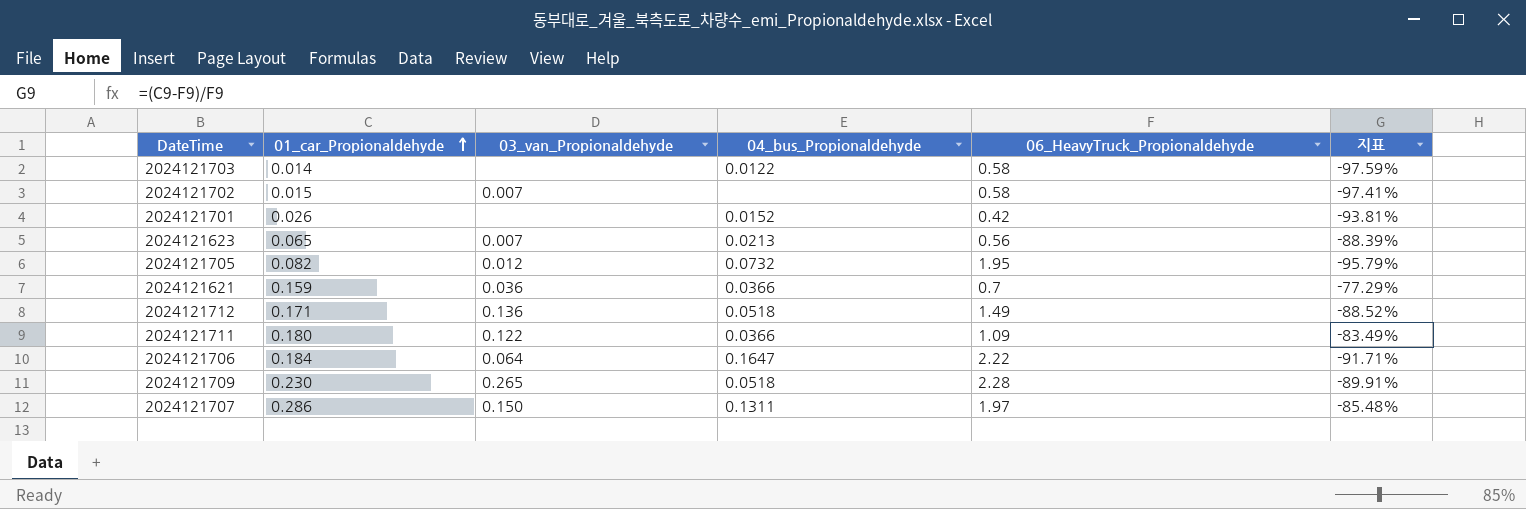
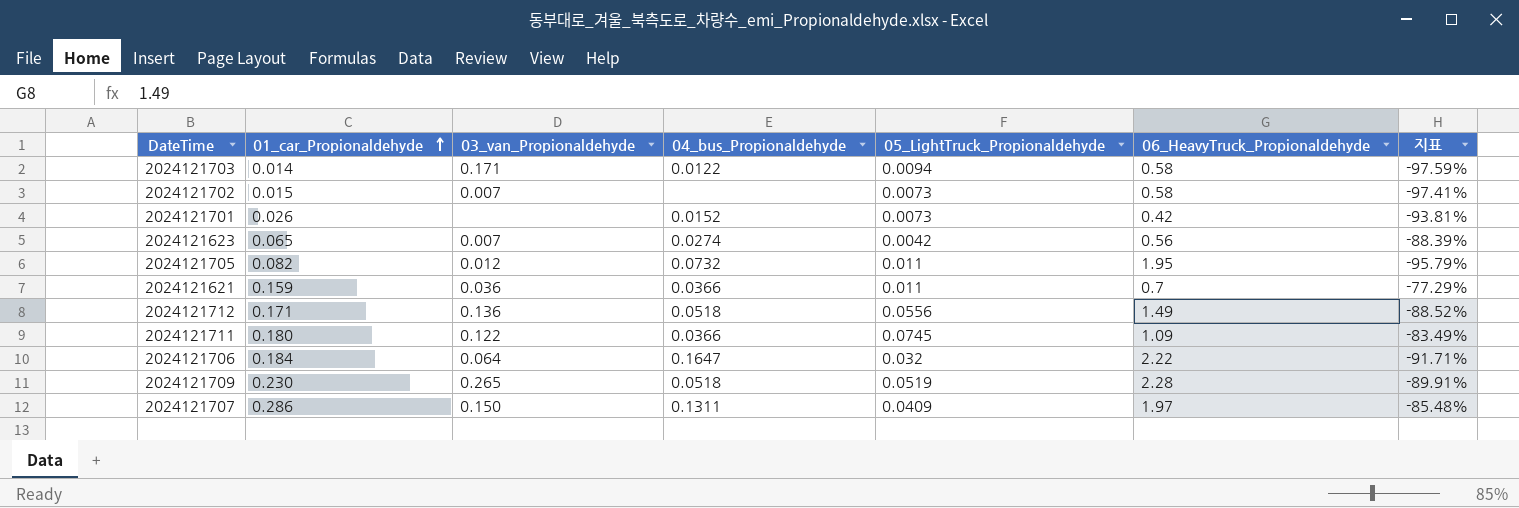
column 05_LightTruck_Propionaldehyde | position: none -> 5
2024121703 | 03_van_Propionaldehyde: none -> 0.171
2024121623 | 04_bus_Propionaldehyde: 0.0213 -> 0.0274

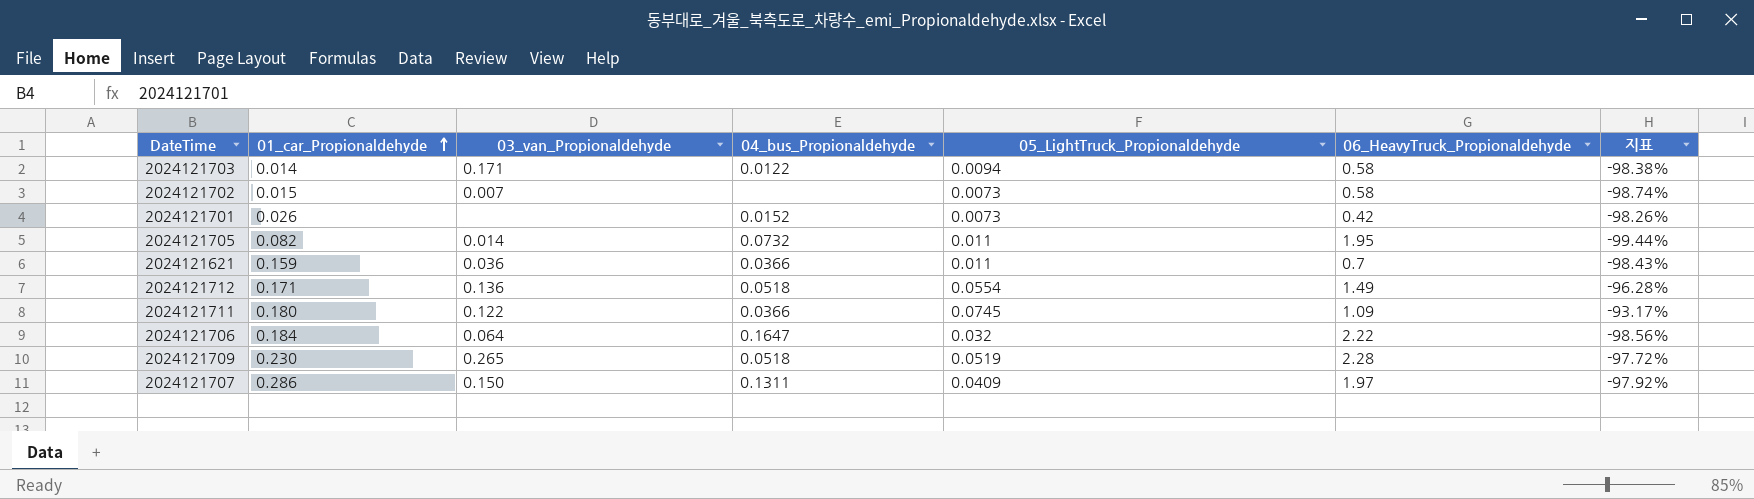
column 지표 | formula: ([01_car_Propionaldehyde] - [06_HeavyTruck_Propionaldehyde]) / [06_HeavyTruck_Propionaldehyde] -> ([05_LightTruck_Propionaldehyde] - [06_HeavyTruck_Propionaldehyde]) / [06_HeavyTruck_Propionaldehyde]
row 2024121623: 0.065 | 0.007 | 0.0274 | 0.0042 | 0.56 | -88.39% -> none
2024121705 | 03_van_Propionaldehyde: 0.012 -> 0.014
2024121712 | 05_LightTruck_Propionaldehyde: 0.0556 -> 0.0554

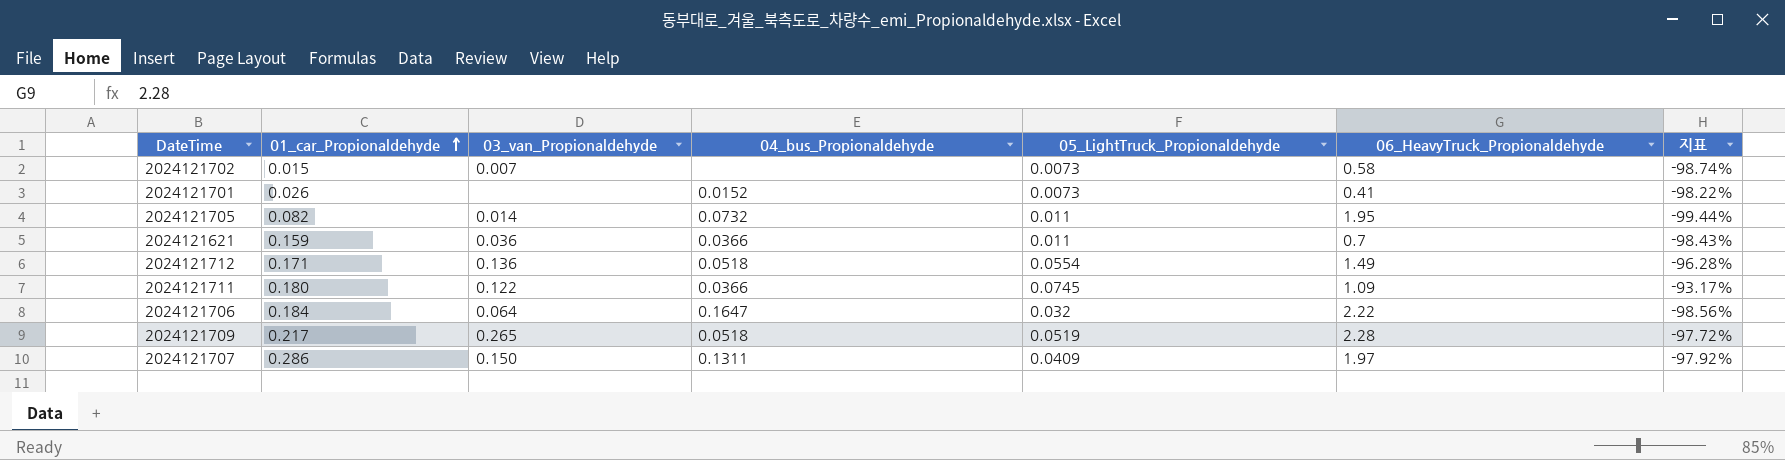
row 2024121703: 0.014 | 0.171 | 0.0122 | 0.0094 | 0.58 | -98.38% -> none
2024121701 | 06_HeavyTruck_Propionaldehyde: 0.42 -> 0.41
2024121701 | 지표: -98.26% -> -98.22%
2024121709 | 01_car_Propionaldehyde: 0.230 -> 0.217

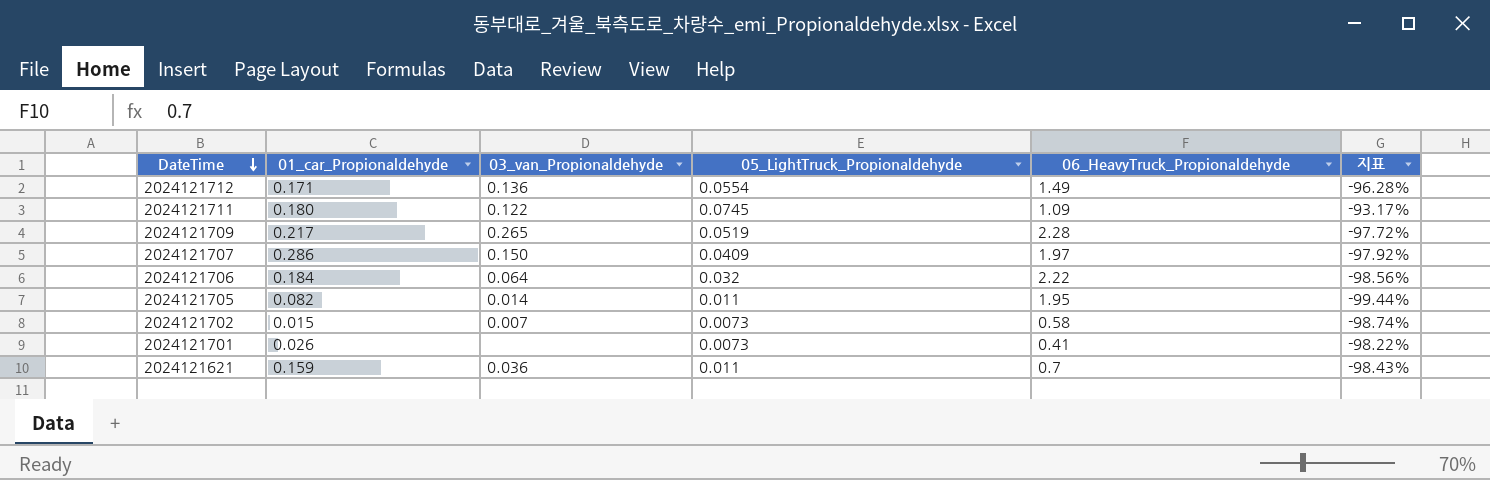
row order: 01_car_Propionaldehyde ascending -> DateTime descending
column 04_bus_Propionaldehyde | position: 4 -> none

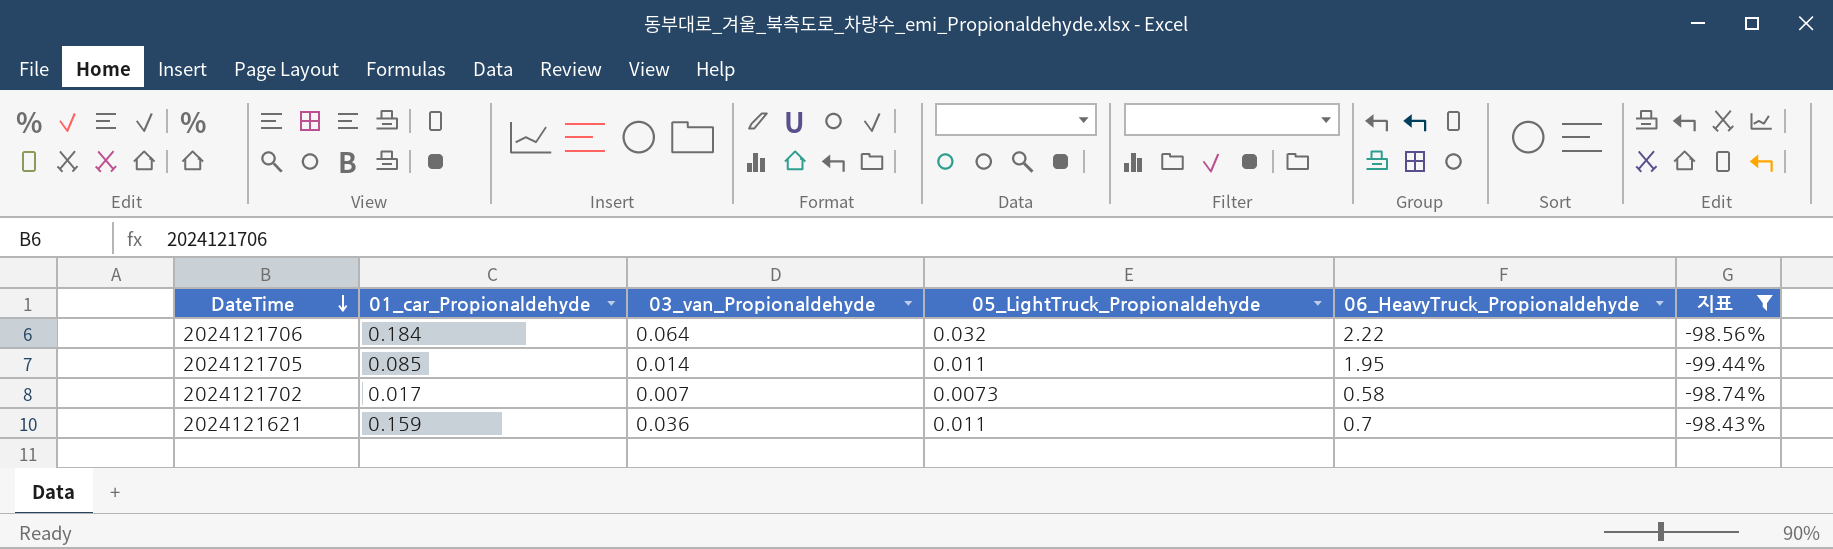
filter: none -> 지표 <= -98.43%
2024121705 | 01_car_Propionaldehyde: 0.082 -> 0.085
2024121702 | 01_car_Propionaldehyde: 0.015 -> 0.017

